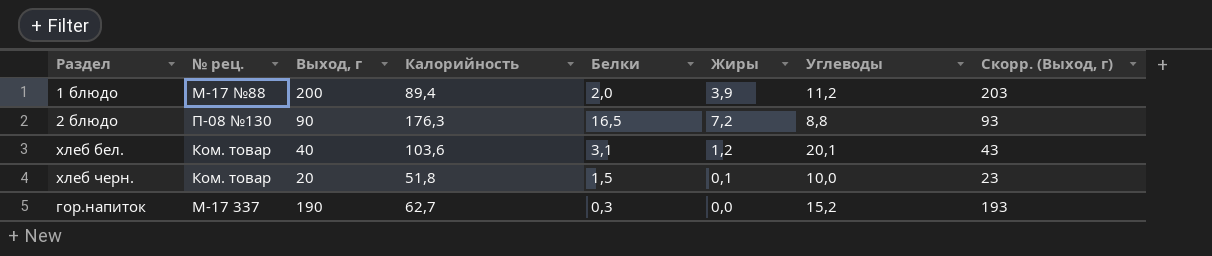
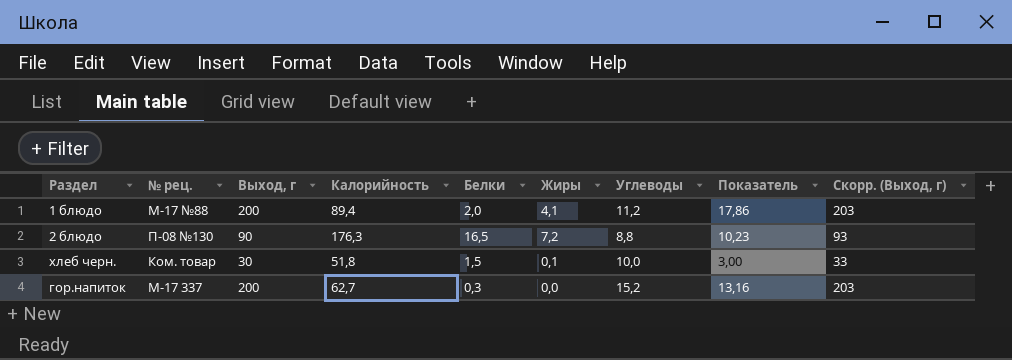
column Показатель | formula: none -> [Выход, г] / [Углеводы]
row хлеб бел.: Ком. товар | 40 | 103,6 | 3,1 | 1,2 | 20,1 | 43 -> none
1 блюдо | Жиры: 3,9 -> 4,1
хлеб черн. | Выход, г: 20 -> 30
хлеб черн. | Скорр. (Выход, г): 23 -> 33
гор.напиток | Выход, г: 190 -> 200
гор.напиток | Скорр. (Выход, г): 193 -> 203

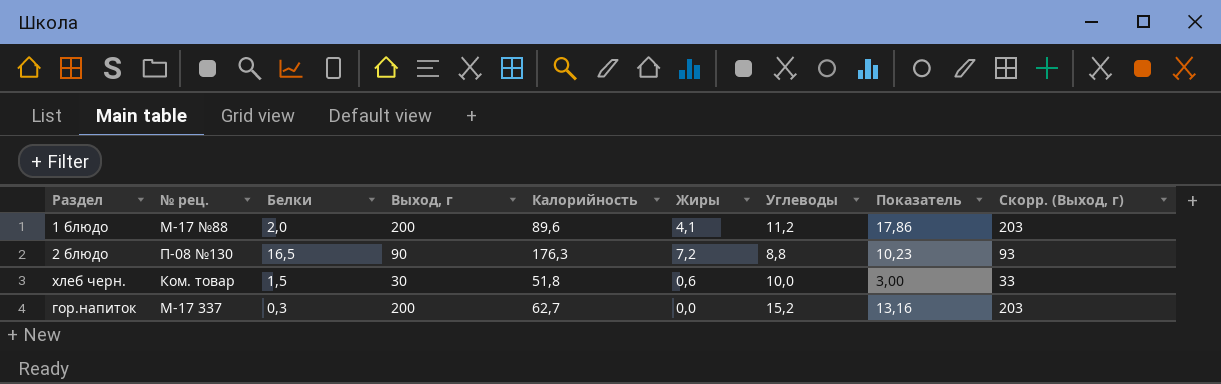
column Белки | position: 5 -> 3
1 блюдо | Калорийность: 89,4 -> 89,6
хлеб черн. | Жиры: 0,1 -> 0,6

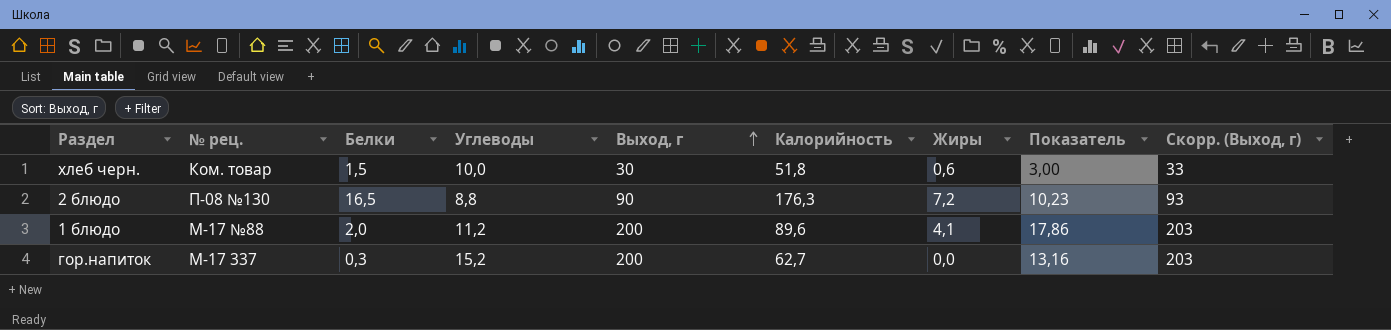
row order: none -> Выход, г ascending
column Углеводы | position: 7 -> 4

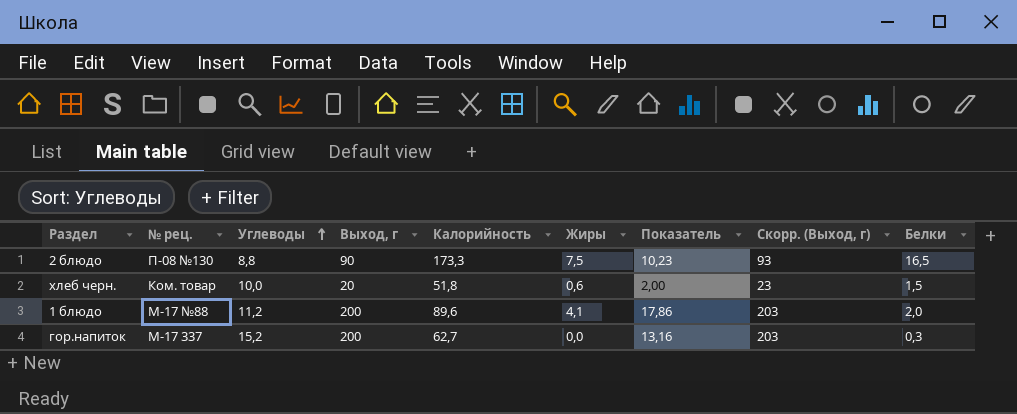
row order: Выход, г ascending -> Углеводы ascending
column Белки | position: 3 -> 9
2 блюдо | Калорийность: 176,3 -> 173,3
2 блюдо | Жиры: 7,2 -> 7,5
хлеб черн. | Выход, г: 30 -> 20
хлеб черн. | Показатель: 3,00 -> 2,00
хлеб черн. | Скорр. (Выход, г): 33 -> 23

